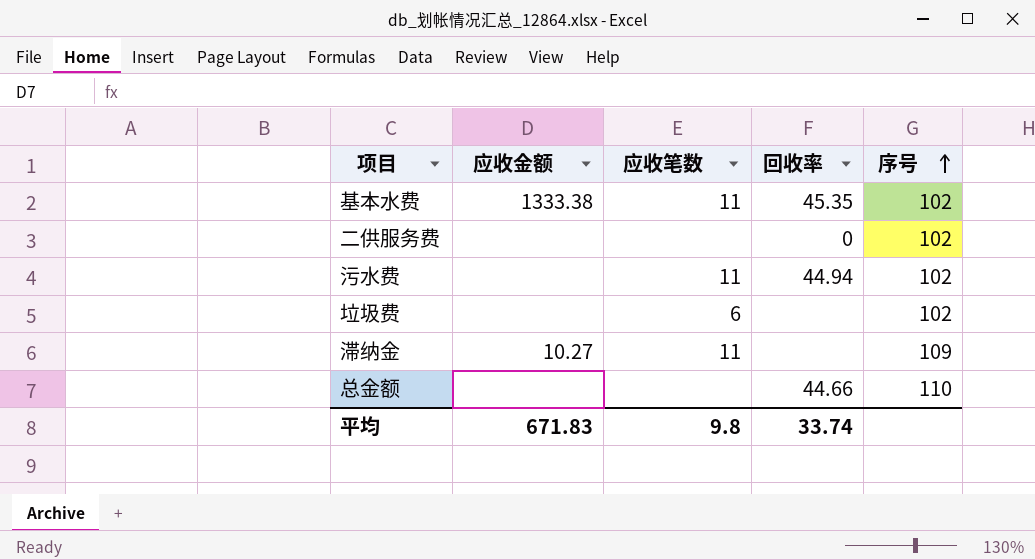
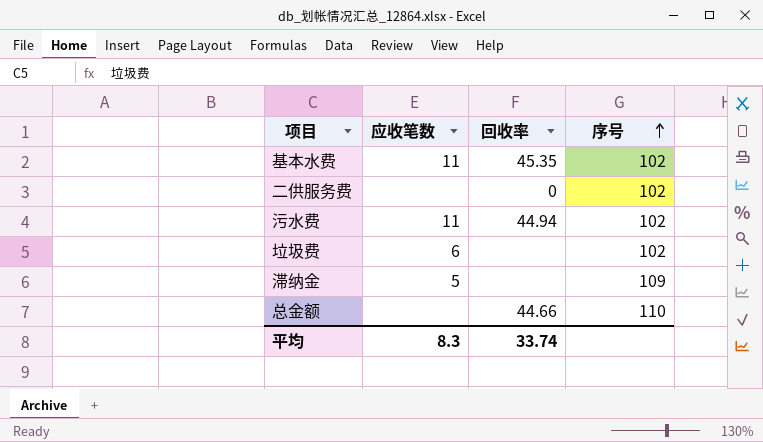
column 应收金额 | position: 2 -> none
滞纳金 | 应收笔数: 11 -> 5
平均 | 应收笔数: 9.8 -> 8.3

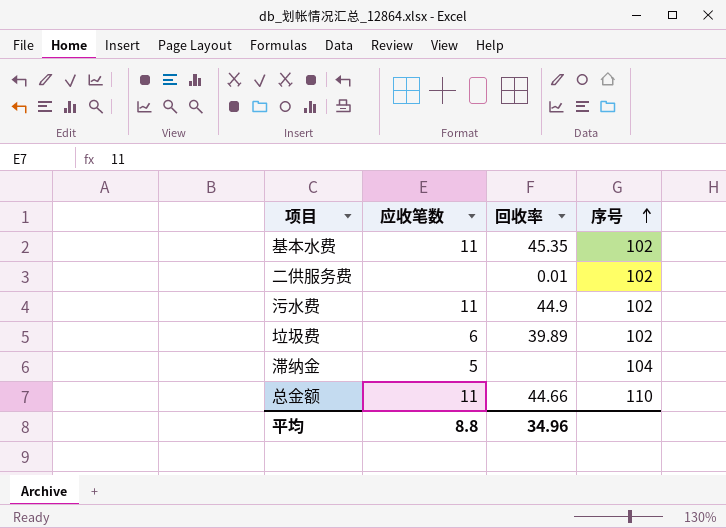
二供服务费 | 回收率: 0 -> 0.01
污水费 | 回收率: 44.94 -> 44.9
垃圾费 | 回收率: none -> 39.89
滞纳金 | 序号: 109 -> 104
总金额 | 应收笔数: none -> 11
平均 | 应收笔数: 8.3 -> 8.8
平均 | 回收率: 33.74 -> 34.96

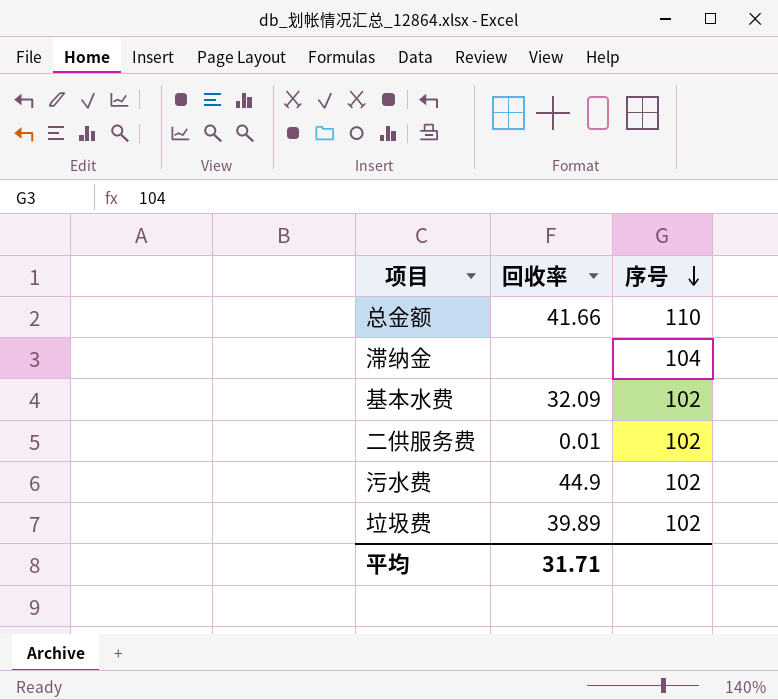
row order: 序号 ascending -> 序号 descending
column 应收笔数 | position: 2 -> none
总金额 | 回收率: 44.66 -> 41.66
基本水费 | 回收率: 45.35 -> 32.09
平均 | 回收率: 34.96 -> 31.71

